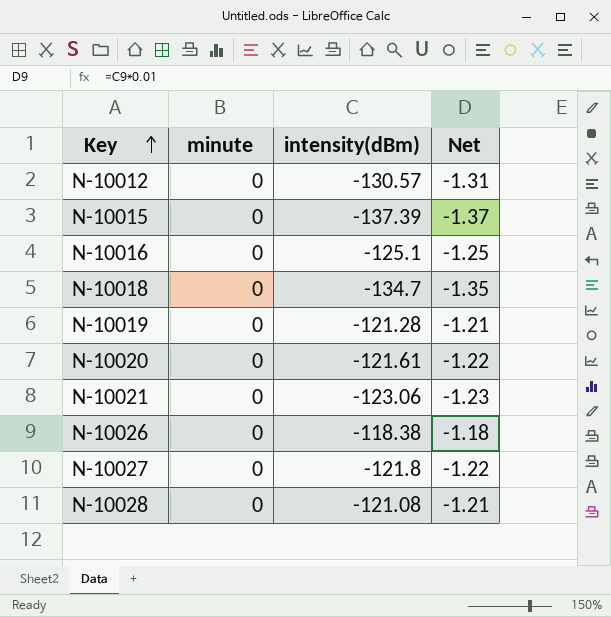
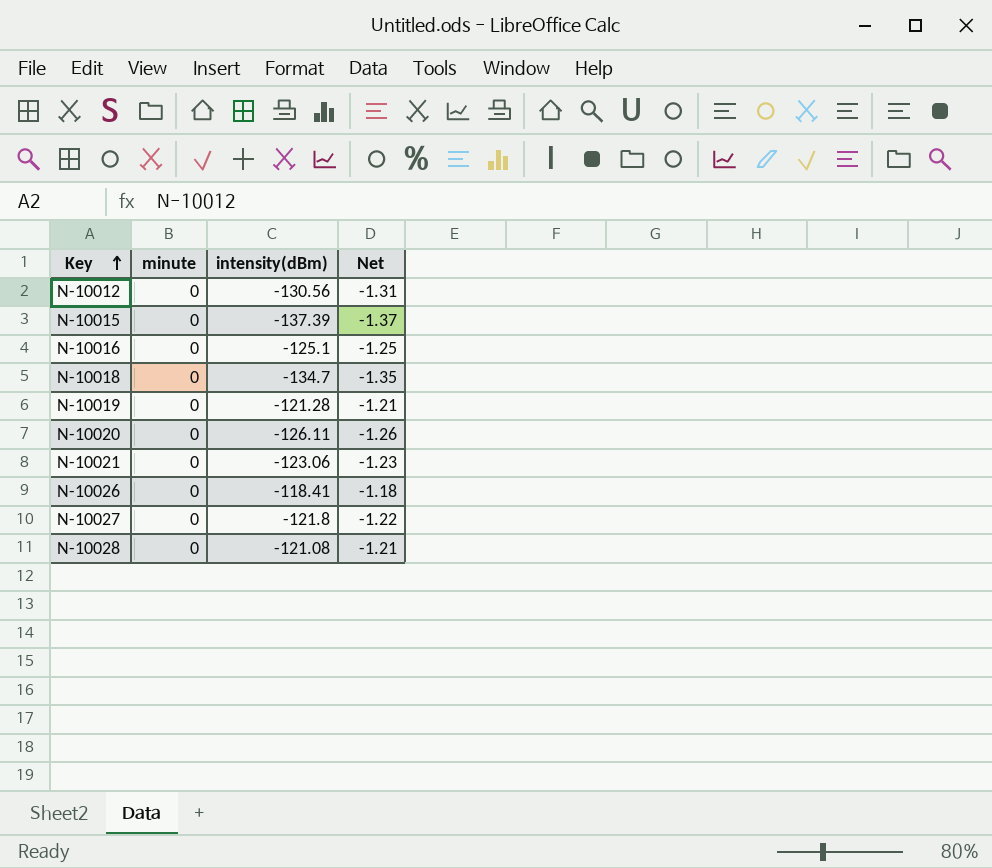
N-10012 | intensity(dBm): -130.57 -> -130.56
N-10020 | intensity(dBm): -121.61 -> -126.11
N-10020 | Net: -1.22 -> -1.26
N-10026 | intensity(dBm): -118.38 -> -118.41

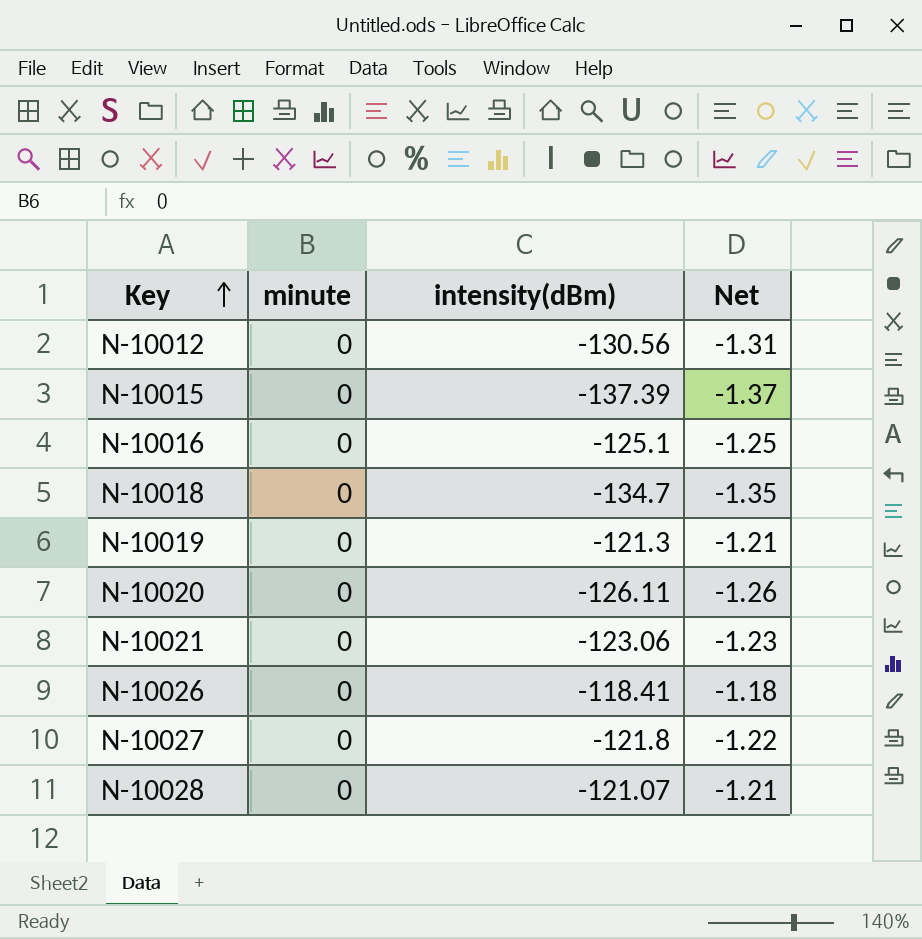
N-10019 | intensity(dBm): -121.28 -> -121.3
N-10028 | intensity(dBm): -121.08 -> -121.07

